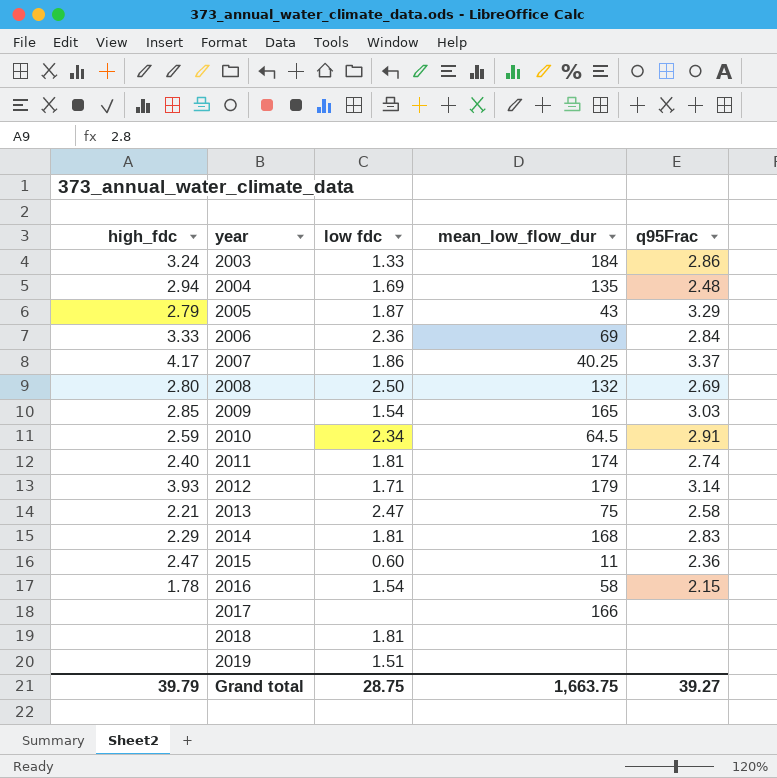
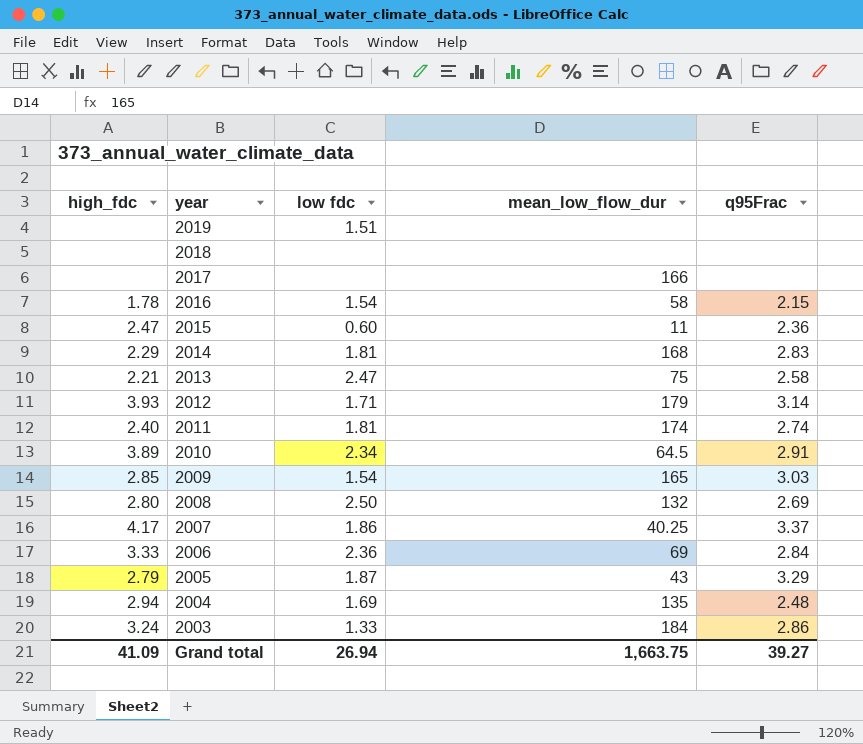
row order: year ascending -> year descending
2018 | low fdc: 1.81 -> none
2010 | high_fdc: 2.59 -> 3.89
Grand total | high_fdc: 39.79 -> 41.09
Grand total | low fdc: 28.75 -> 26.94

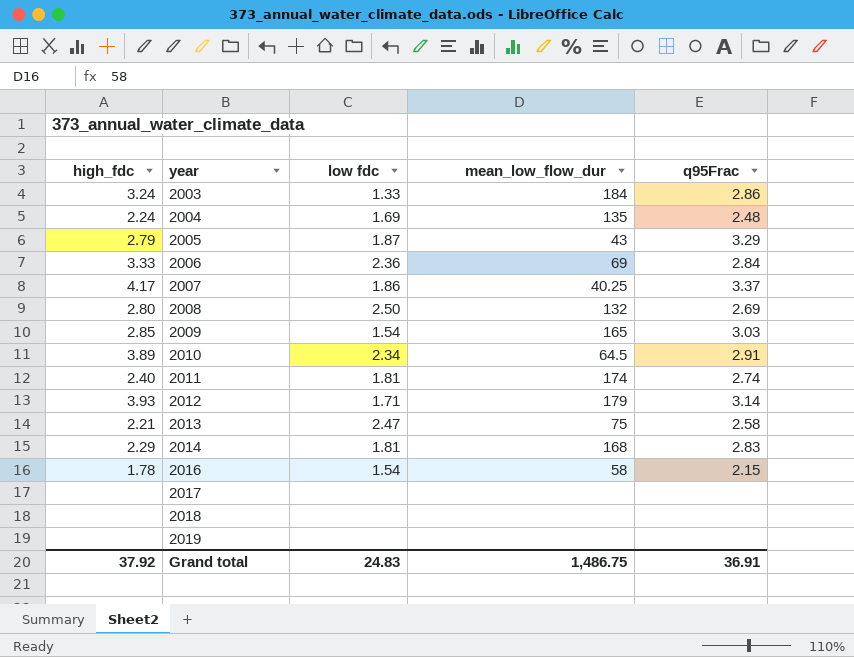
row order: year descending -> year ascending
row 2015: 2.47 | 0.60 | 11 | 2.36 -> none
2004 | high_fdc: 2.94 -> 2.24
2017 | mean_low_flow_dur: 166 -> none
2019 | low fdc: 1.51 -> none
Grand total | high_fdc: 41.09 -> 37.92
Grand total | low fdc: 26.94 -> 24.83
Grand total | mean_low_flow_dur: 1,663.75 -> 1,486.75
Grand total | q95Frac: 39.27 -> 36.91

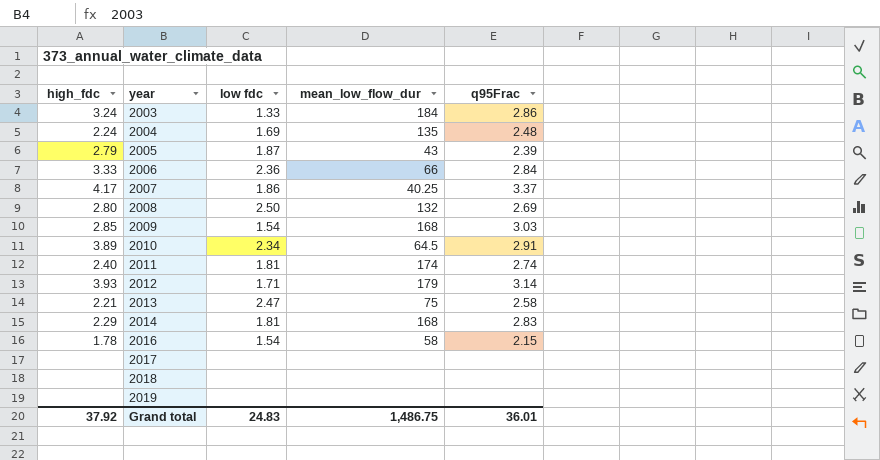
2005 | q95Frac: 3.29 -> 2.39
2006 | mean_low_flow_dur: 69 -> 66
2009 | mean_low_flow_dur: 165 -> 168
Grand total | q95Frac: 36.91 -> 36.01

